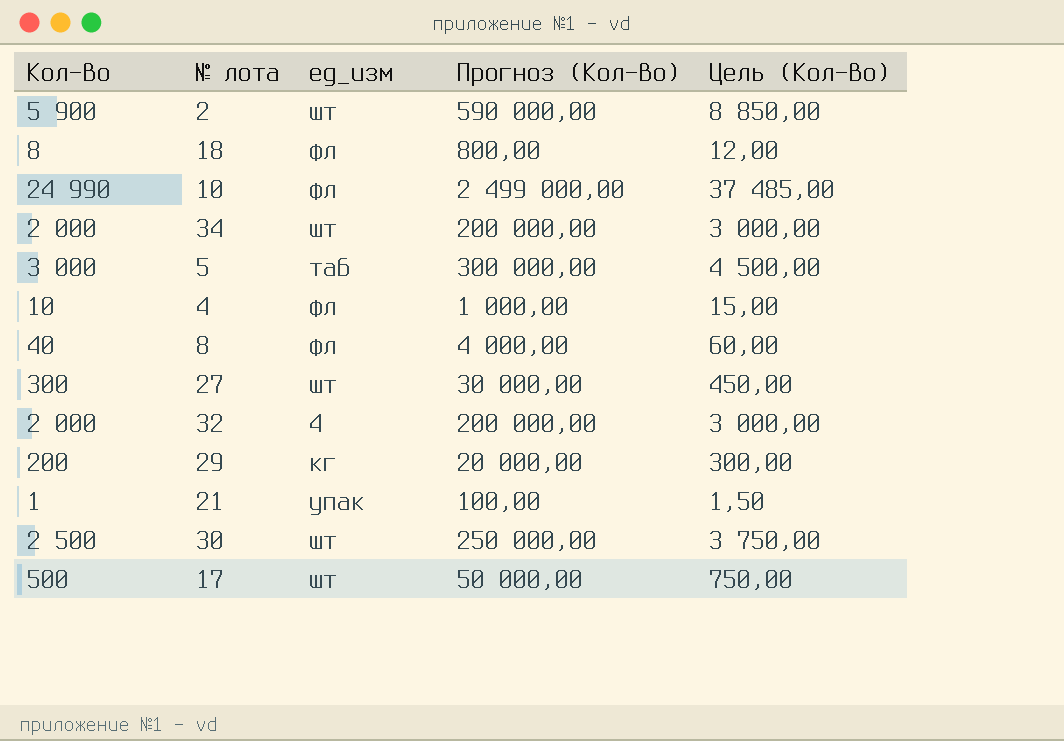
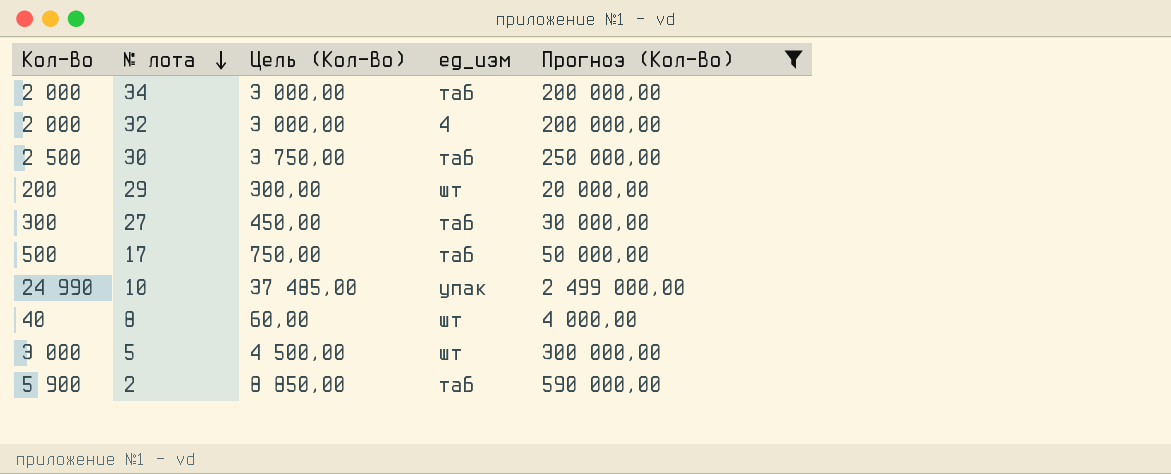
filter: none -> Прогноз (Кол-во) >= 4 000,00
row order: none -> № лота descending
column Цель (Кол-во) | position: 5 -> 3
34 | ед_изм: шт -> таб
30 | ед_изм: шт -> таб
29 | ед_изм: кг -> шт
27 | ед_изм: шт -> таб
17 | ед_изм: шт -> таб
10 | ед_изм: фл -> упак
8 | ед_изм: фл -> шт
5 | ед_изм: таб -> шт
2 | ед_изм: шт -> таб

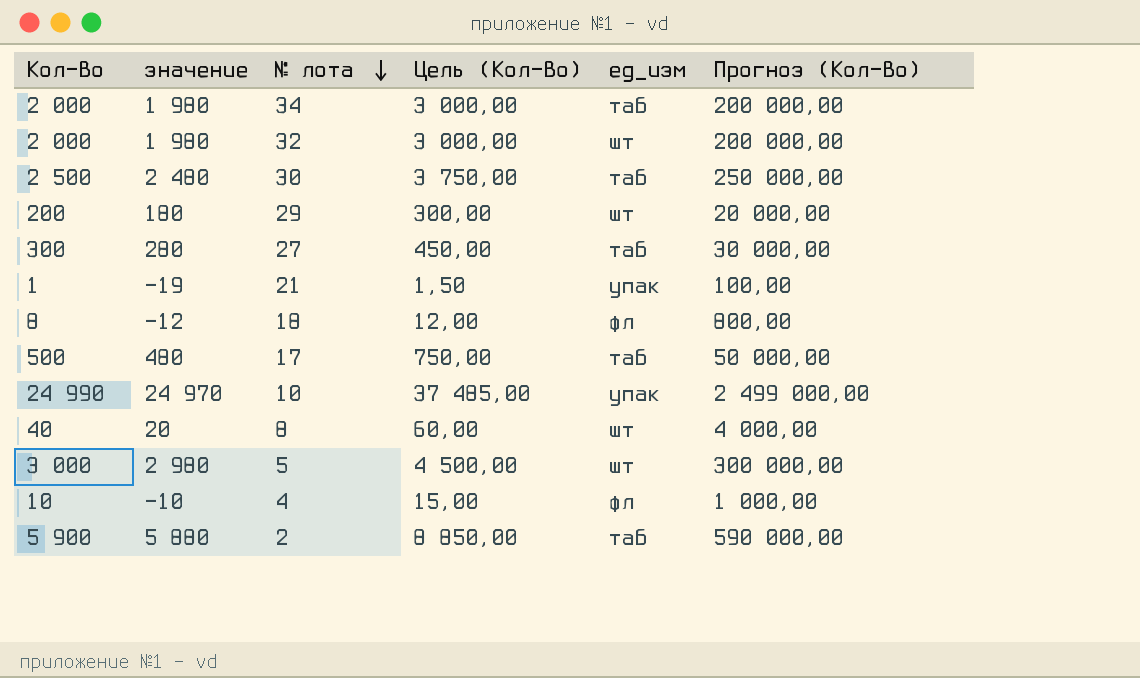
filter: Прогноз (Кол-во) >= 4 000,00 -> none
column значение | formula: none -> [Кол-во] - 20
32 | ед_изм: 4 -> шт

